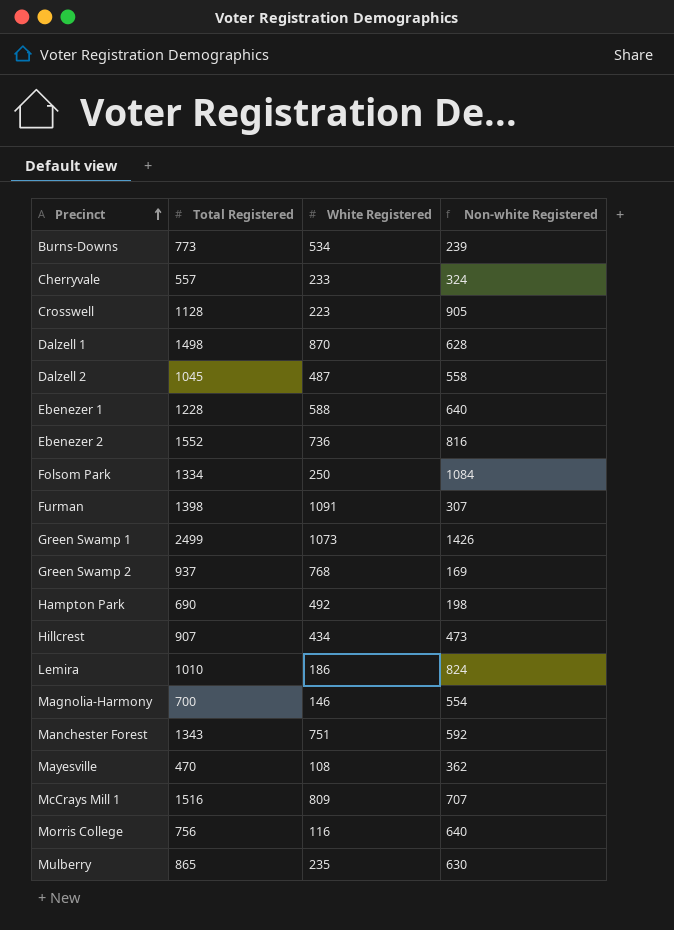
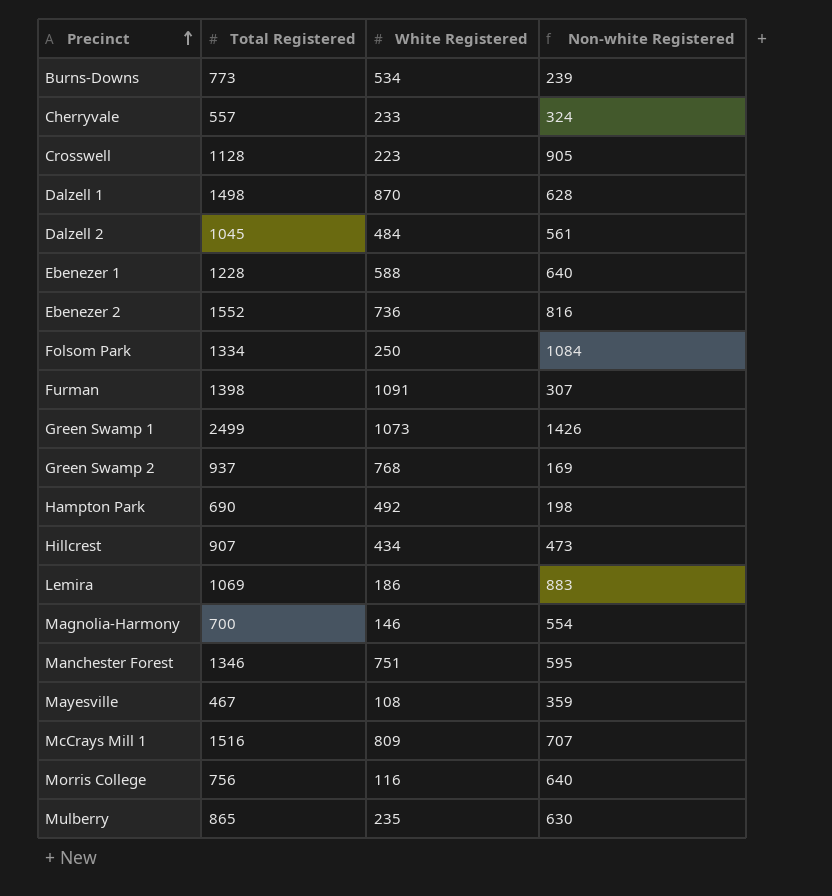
Dalzell 2 | White Registered: 487 -> 484
Dalzell 2 | Non-white Registered: 558 -> 561
Lemira | Total Registered: 1010 -> 1069
Lemira | Non-white Registered: 824 -> 883
Manchester Forest | Total Registered: 1343 -> 1346
Manchester Forest | Non-white Registered: 592 -> 595
Mayesville | Total Registered: 470 -> 467
Mayesville | Non-white Registered: 362 -> 359

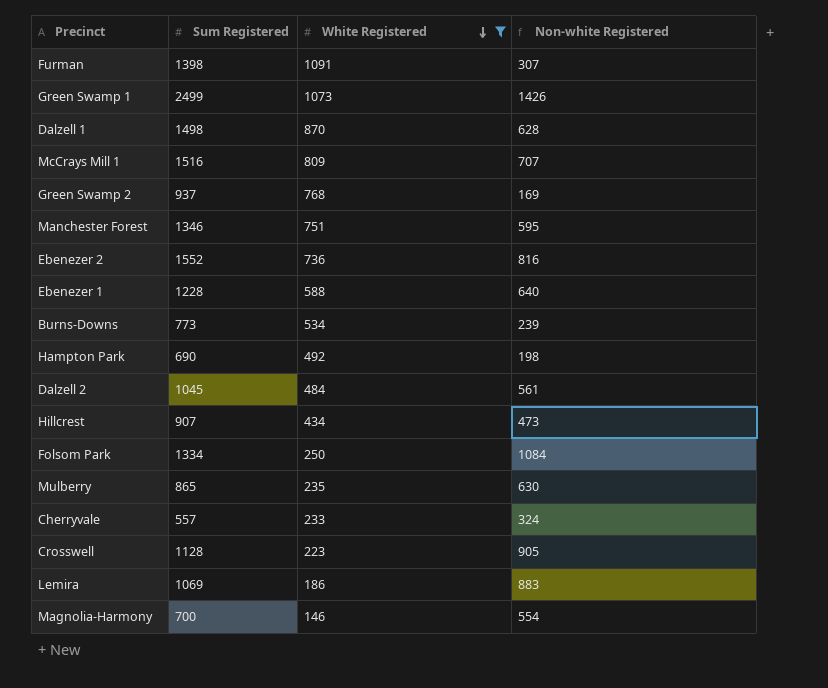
filter: none -> White Registered >= 146
row order: Precinct ascending -> White Registered descending
column name: Total Registered -> Sum Registered

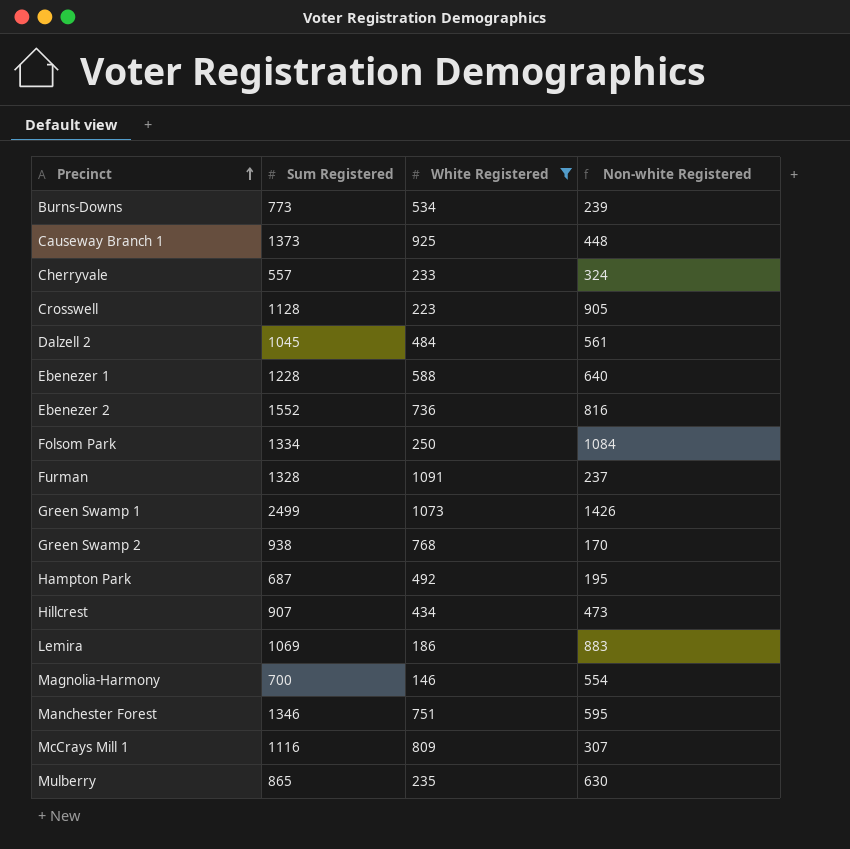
row order: White Registered descending -> Precinct ascending
row Dalzell 1: 1498 | 870 | 628 -> none
row Causeway Branch 1: none -> 1373 | 925 | 448
Furman | Sum Registered: 1398 -> 1328
Furman | Non-white Registered: 307 -> 237
Green Swamp 2 | Sum Registered: 937 -> 938
Green Swamp 2 | Non-white Registered: 169 -> 170
Hampton Park | Sum Registered: 690 -> 687
Hampton Park | Non-white Registered: 198 -> 195
McCrays Mill 1 | Sum Registered: 1516 -> 1116
McCrays Mill 1 | Non-white Registered: 707 -> 307

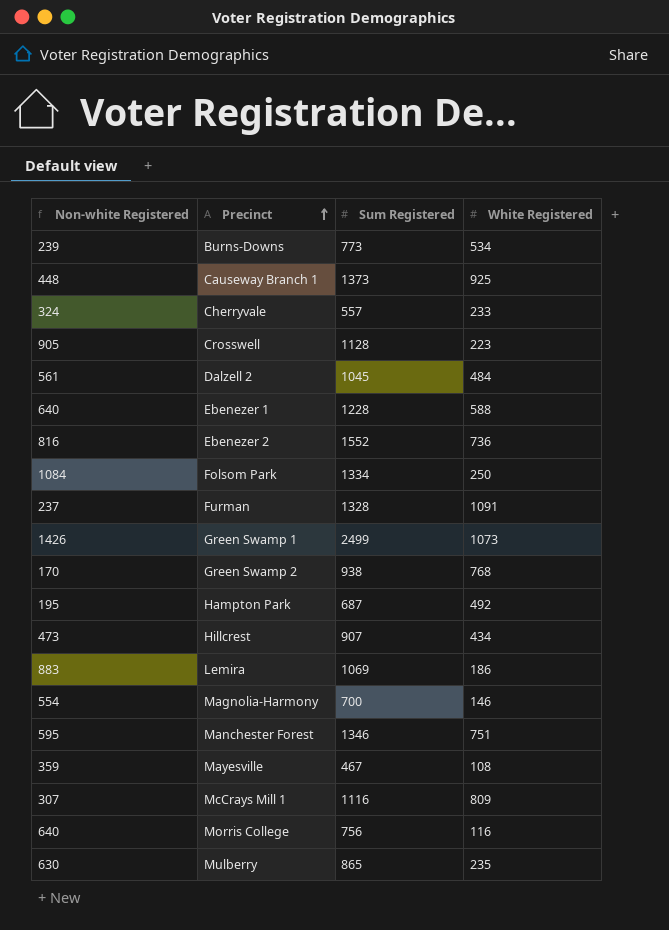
filter: White Registered >= 146 -> none
column Non-white Registered | position: 4 -> 1

